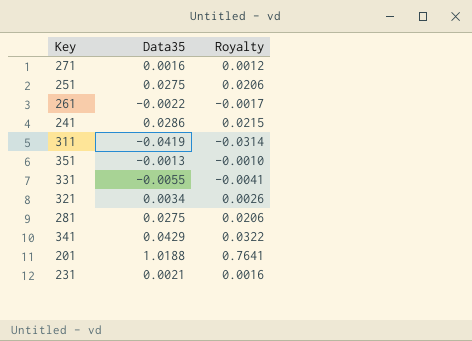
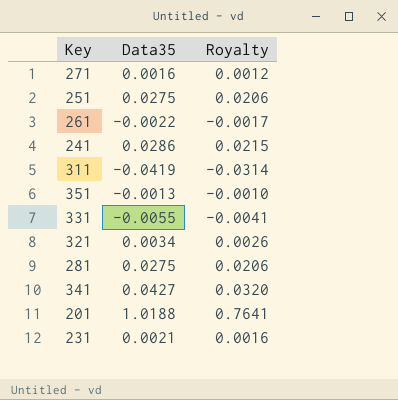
341 | Data35: 0.0429 -> 0.0427
341 | Royalty: 0.0322 -> 0.0320

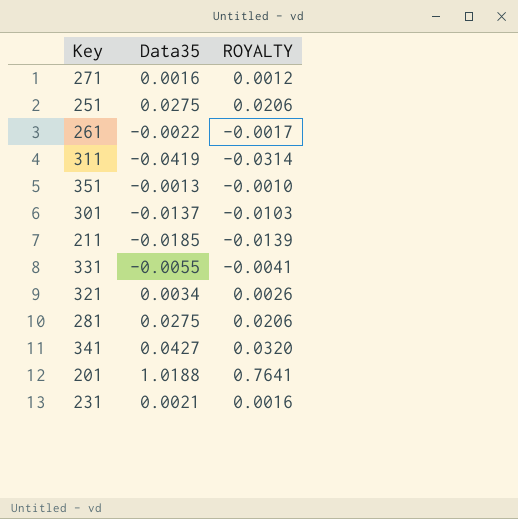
column name: Royalty -> ROYALTY
row 241: 0.0286 | 0.0215 -> none
row 301: none -> -0.0137 | -0.0103
row 211: none -> -0.0185 | -0.0139

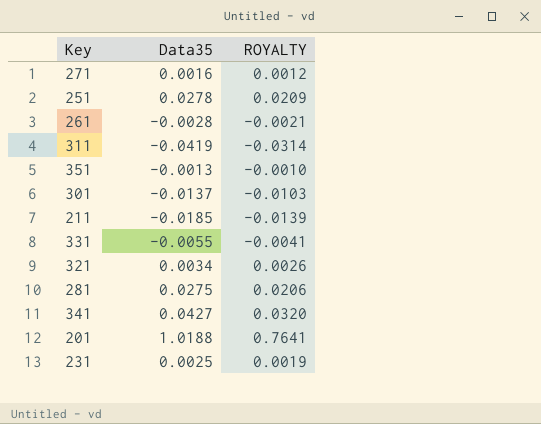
251 | Data35: 0.0275 -> 0.0278
251 | ROYALTY: 0.0206 -> 0.0209
261 | Data35: -0.0022 -> -0.0028
261 | ROYALTY: -0.0017 -> -0.0021
231 | Data35: 0.0021 -> 0.0025
231 | ROYALTY: 0.0016 -> 0.0019

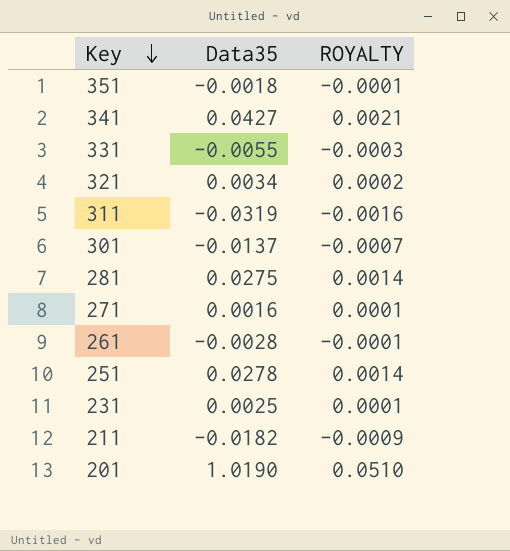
row order: none -> Key descending
column ROYALTY | formula: [Data35] * 0.75 -> [Data35] * 0.05
351 | Data35: -0.0013 -> -0.0018
311 | Data35: -0.0419 -> -0.0319
211 | Data35: -0.0185 -> -0.0182
201 | Data35: 1.0188 -> 1.0190

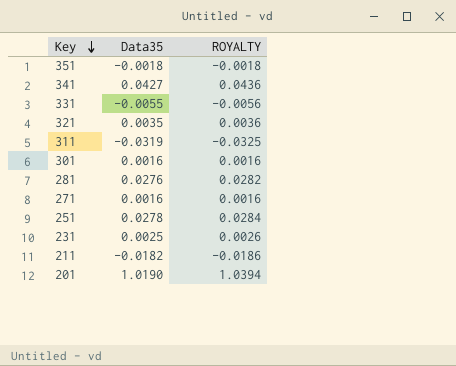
column ROYALTY | formula: [Data35] * 0.05 -> [Data35] * 1.02
row 261: -0.0028 | -0.0001 -> none
321 | Data35: 0.0034 -> 0.0035
301 | Data35: -0.0137 -> 0.0016
281 | Data35: 0.0275 -> 0.0276

